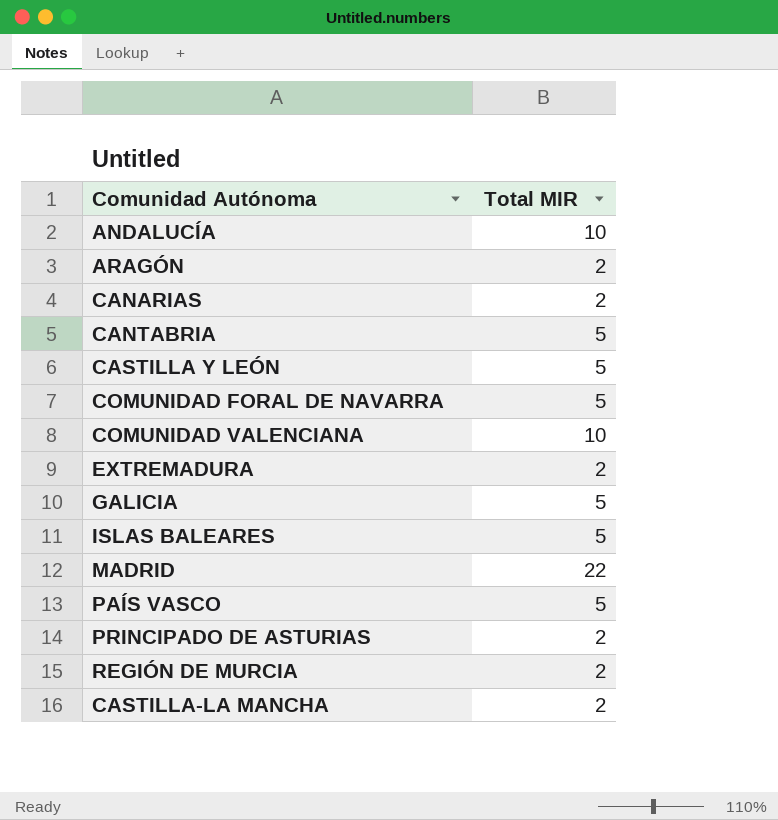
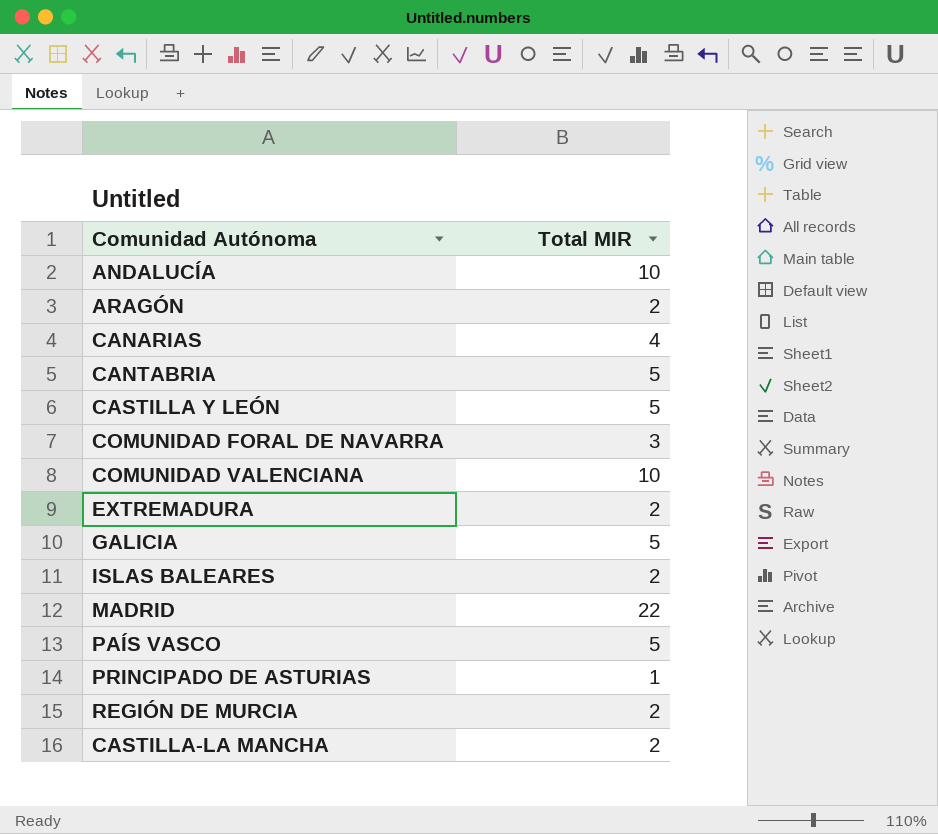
CANARIAS | Total MIR: 2 -> 4
COMUNIDAD FORAL DE NAVARRA | Total MIR: 5 -> 3
ISLAS BALEARES | Total MIR: 5 -> 2
PRINCIPADO DE ASTURIAS | Total MIR: 2 -> 1

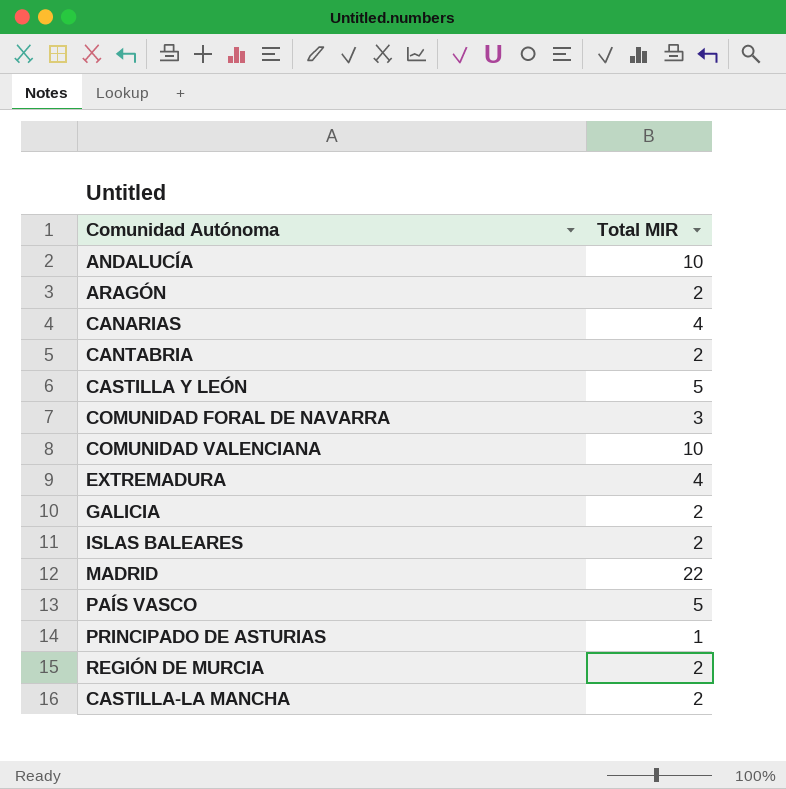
CANTABRIA | Total MIR: 5 -> 2
EXTREMADURA | Total MIR: 2 -> 4
GALICIA | Total MIR: 5 -> 2

